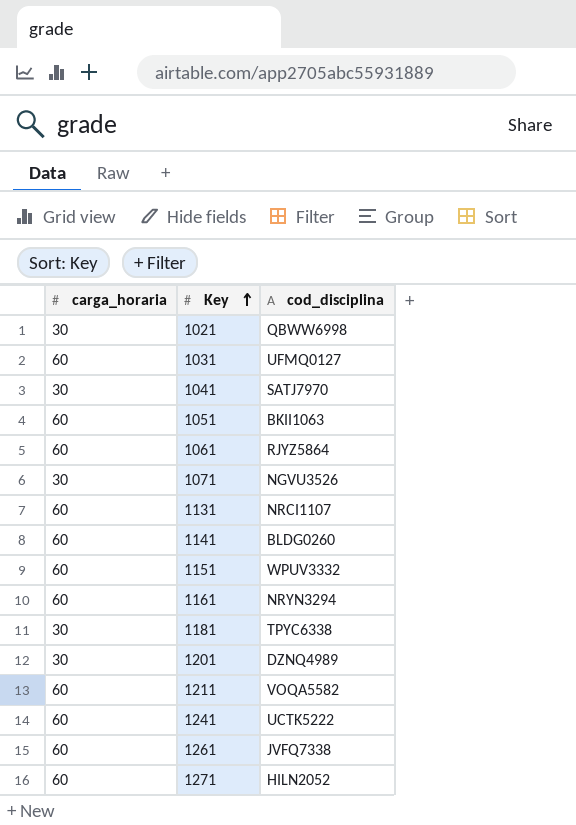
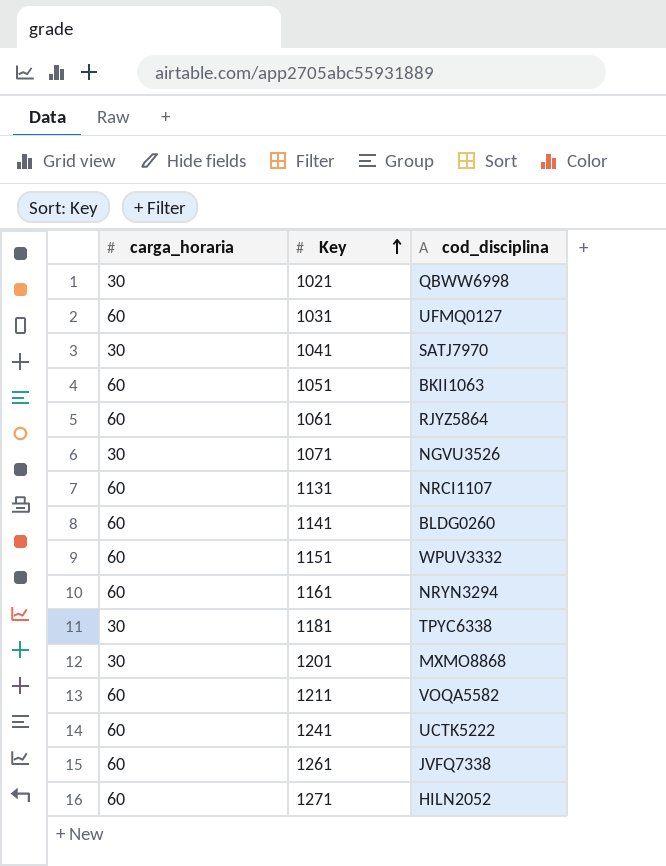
1201 | cod_disciplina: DZNQ4989 -> MXMO8868

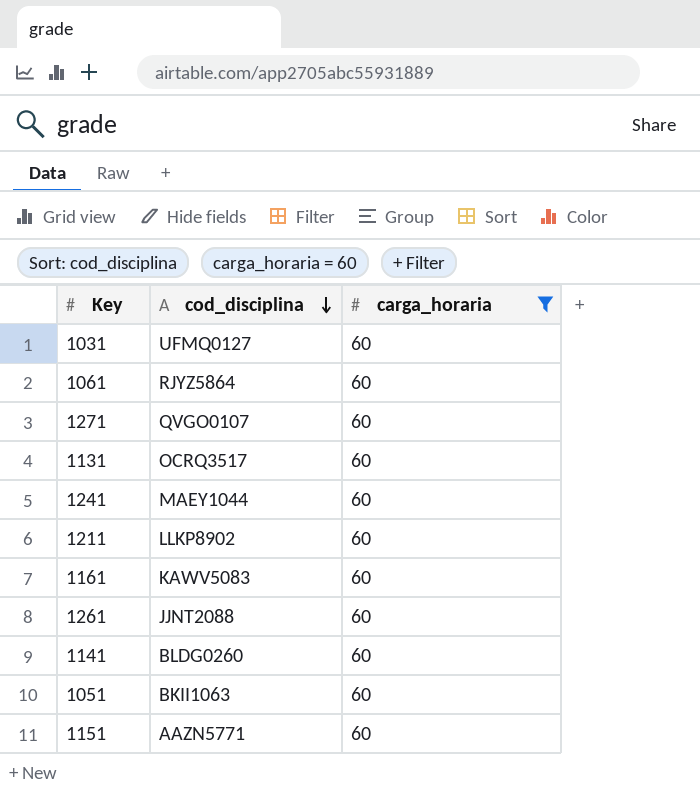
filter: none -> carga_horaria = 60
row order: Key ascending -> cod_disciplina descending
column carga_horaria | position: 1 -> 3
1271 | cod_disciplina: HILN2052 -> QVGO0107
1131 | cod_disciplina: NRCI1107 -> OCRQ3517
1241 | cod_disciplina: UCTK5222 -> MAEY1044
1211 | cod_disciplina: VOQA5582 -> LLKP8902
1161 | cod_disciplina: NRYN3294 -> KAWV5083
1261 | cod_disciplina: JVFQ7338 -> JJNT2088
1151 | cod_disciplina: WPUV3332 -> AAZN5771

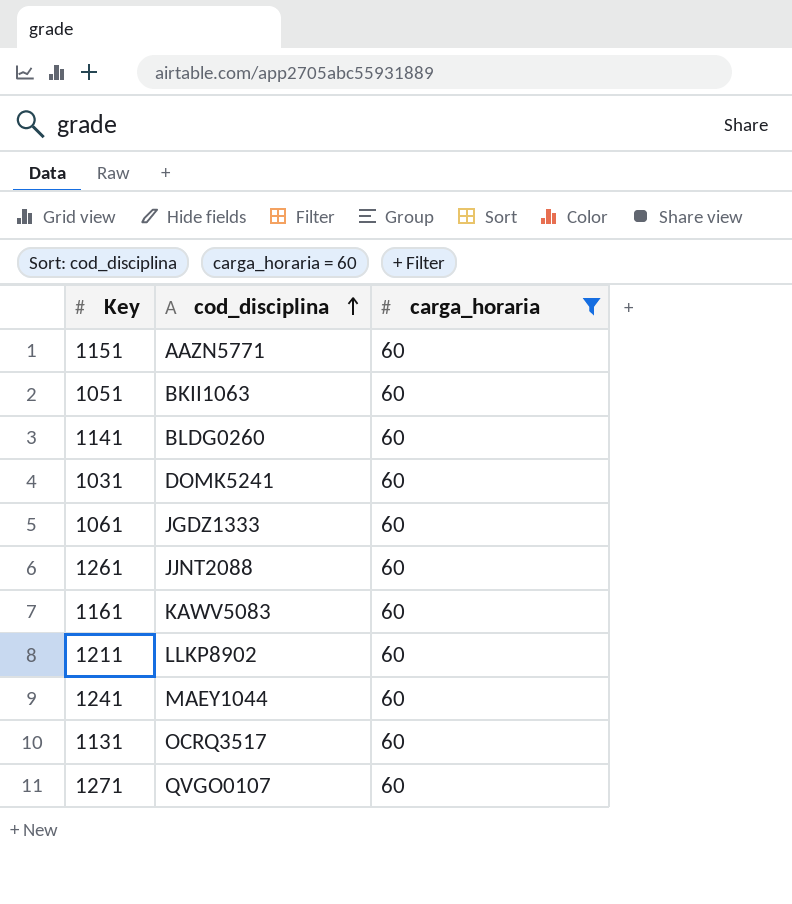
row order: cod_disciplina descending -> cod_disciplina ascending
1031 | cod_disciplina: UFMQ0127 -> DOMK5241
1061 | cod_disciplina: RJYZ5864 -> JGDZ1333

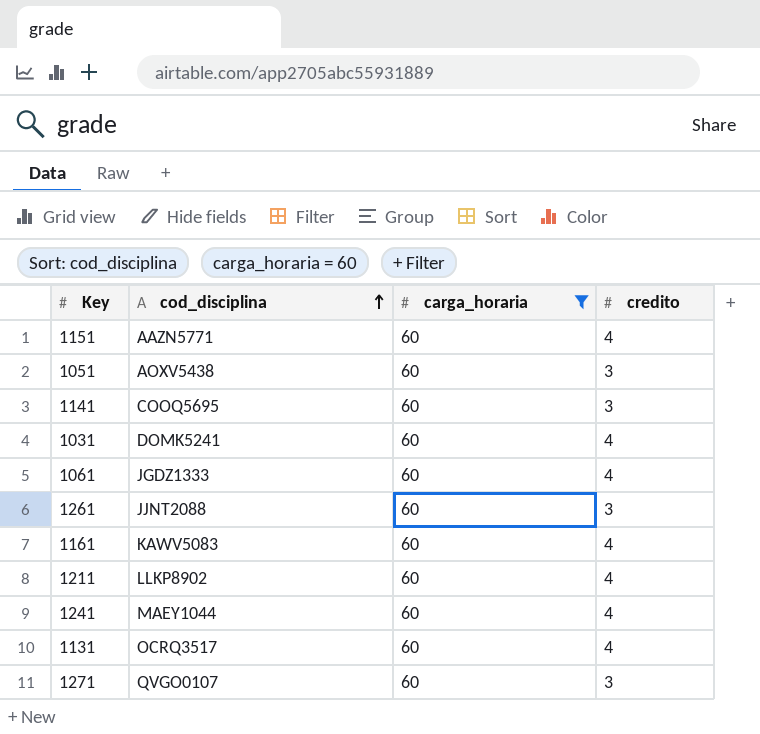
column credito | position: none -> 4
1051 | cod_disciplina: BKII1063 -> AOXV5438
1141 | cod_disciplina: BLDG0260 -> COOQ5695

